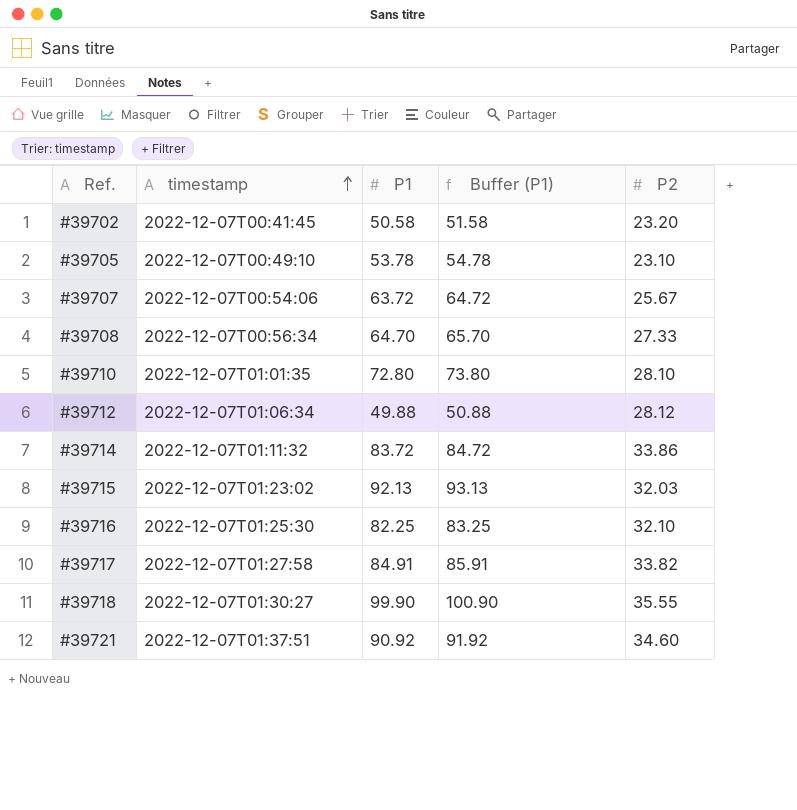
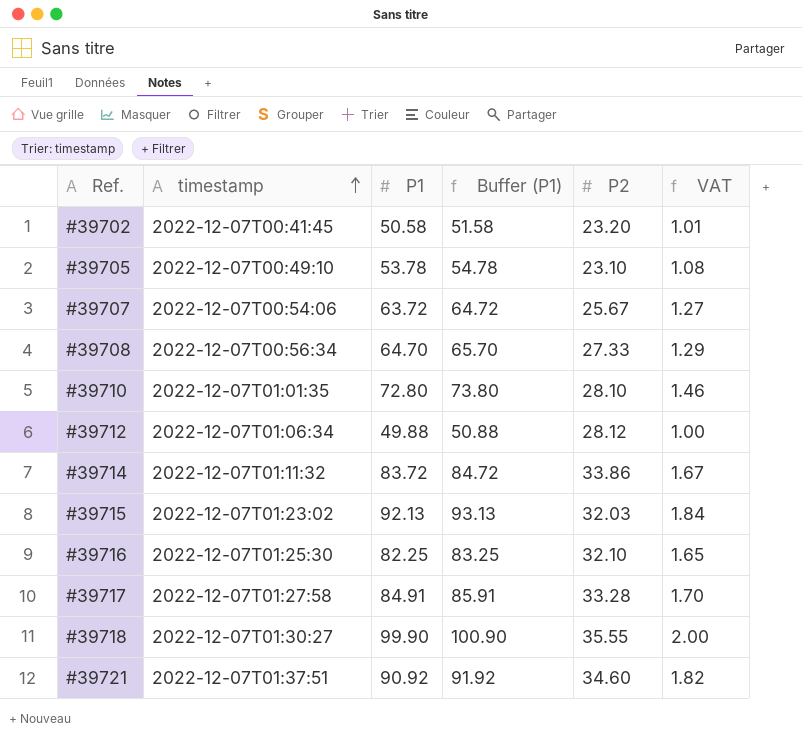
column VAT | formula: none -> [P1] * 0.02
#39717 | P2: 33.82 -> 33.28

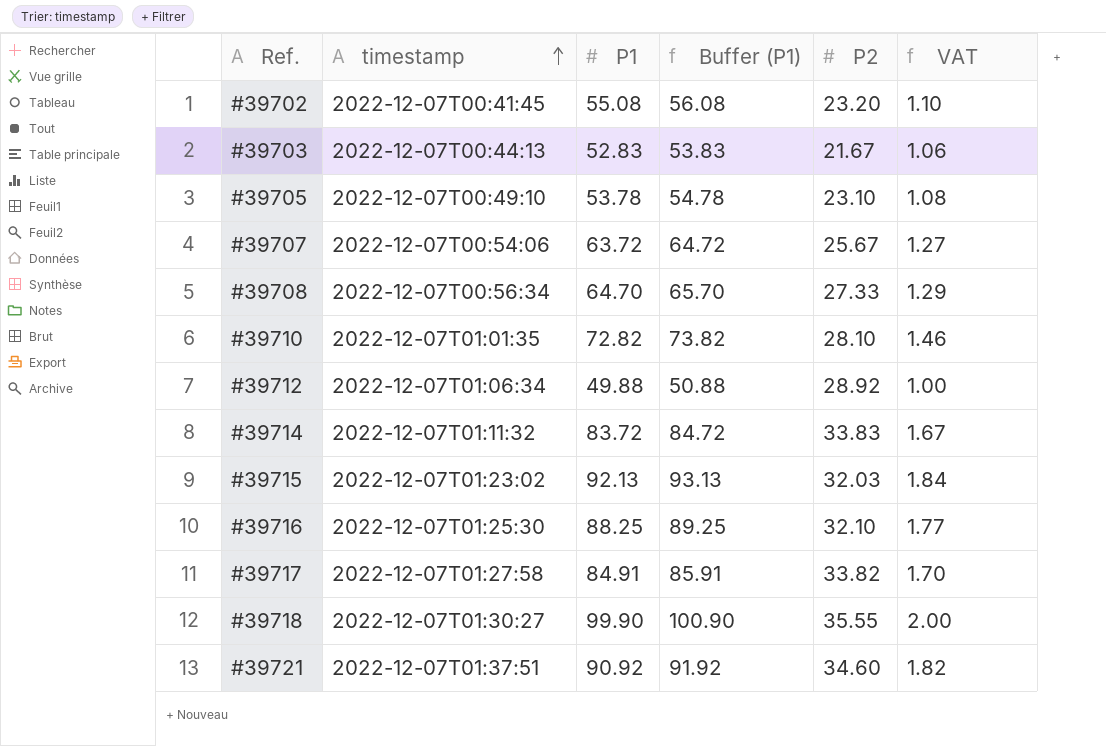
#39702 | P1: 50.58 -> 55.08
#39702 | Buffer (P1): 51.58 -> 56.08
#39702 | VAT: 1.01 -> 1.10
row #39703: none -> 2022-12-07T00:44:13 | 52.83 | 53.83 | 21.67 | 1.06
#39710 | P1: 72.80 -> 72.82
#39710 | Buffer (P1): 73.80 -> 73.82
#39712 | P2: 28.12 -> 28.92
#39714 | P2: 33.86 -> 33.83
#39716 | P1: 82.25 -> 88.25
#39716 | Buffer (P1): 83.25 -> 89.25
#39716 | VAT: 1.65 -> 1.77
#39717 | P2: 33.28 -> 33.82

